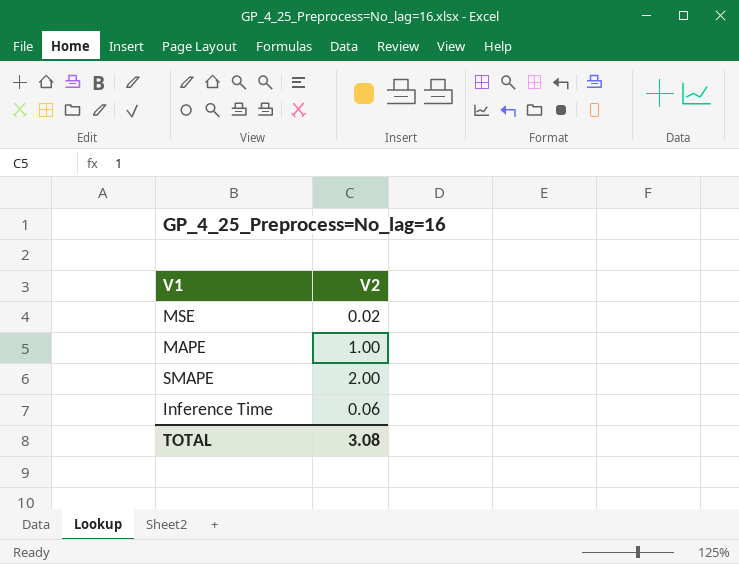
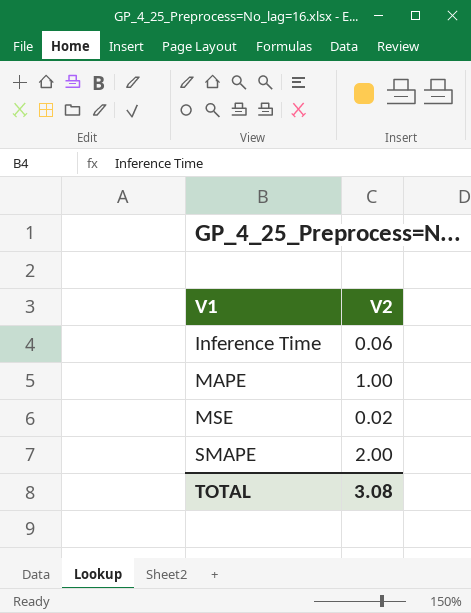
row order: none -> V1 ascending

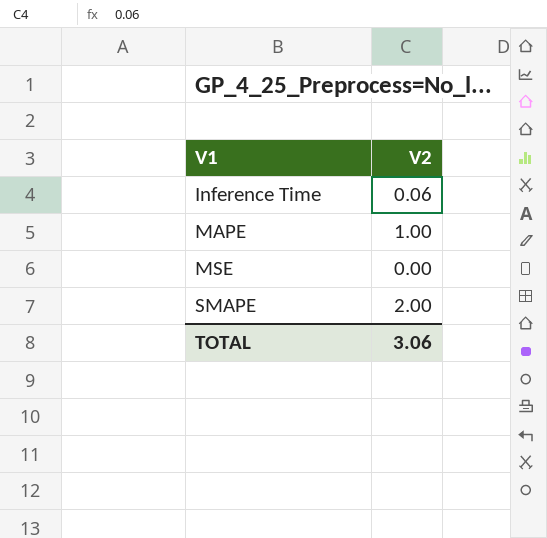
MSE | V2: 0.02 -> 0.00
TOTAL | V2: 3.08 -> 3.06

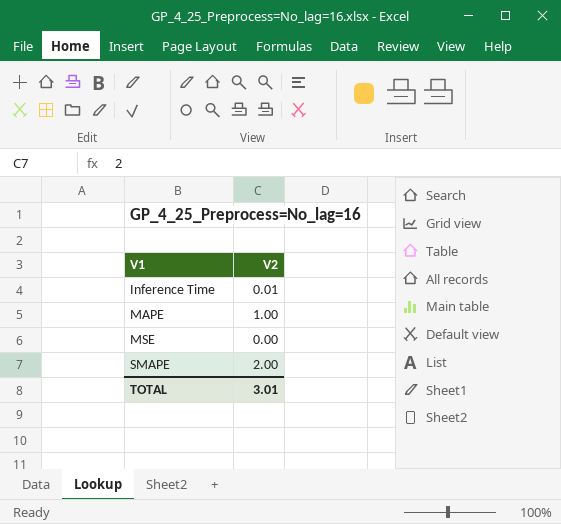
Inference Time | V2: 0.06 -> 0.01
TOTAL | V2: 3.06 -> 3.01

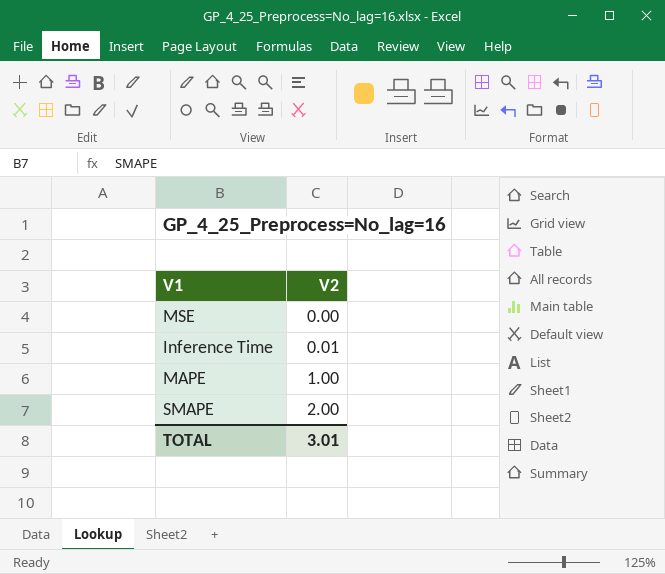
row order: V1 ascending -> V2 ascending

